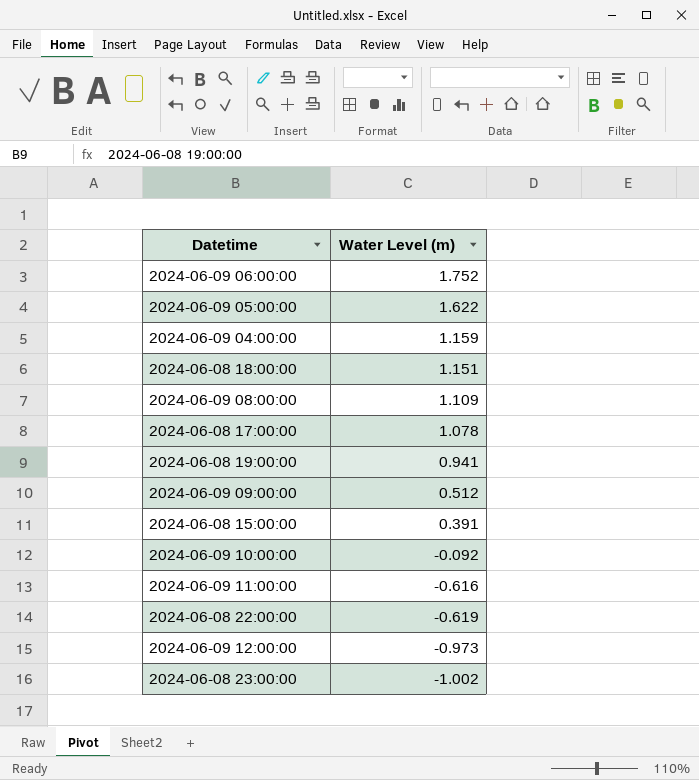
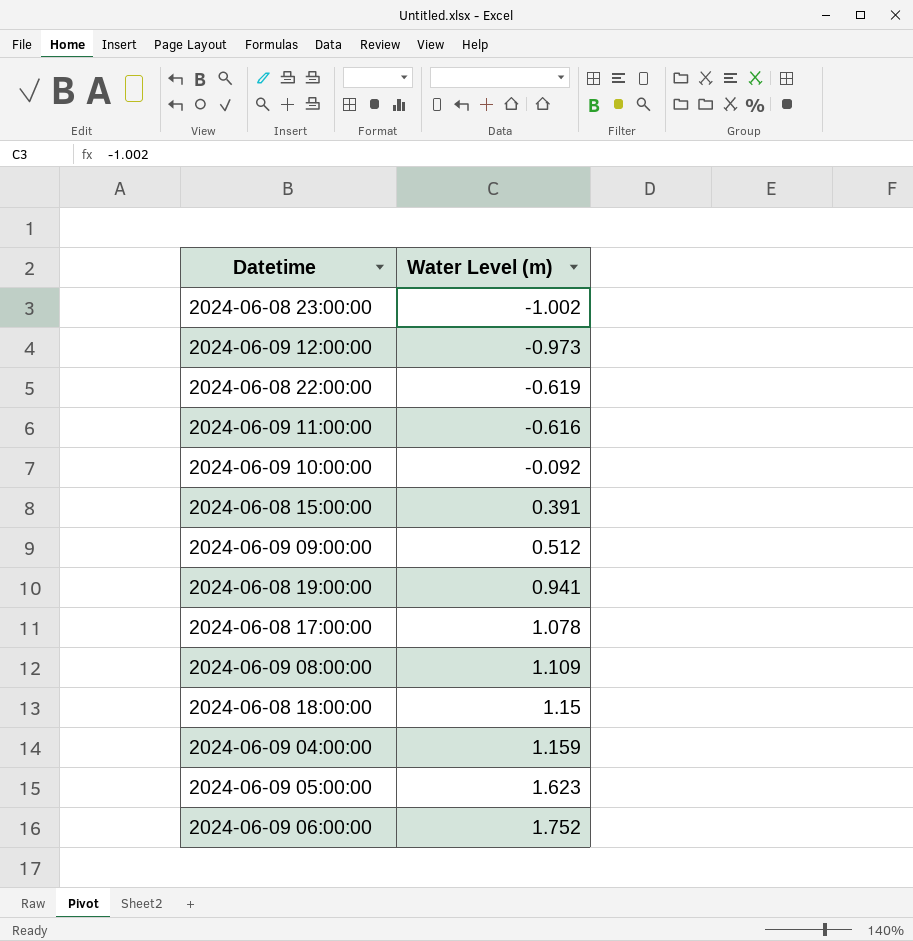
row order: Water Level (m) descending -> Water Level (m) ascending
2024-06-08 18:00:00 | Water Level (m): 1.151 -> 1.15
2024-06-09 05:00:00 | Water Level (m): 1.622 -> 1.623

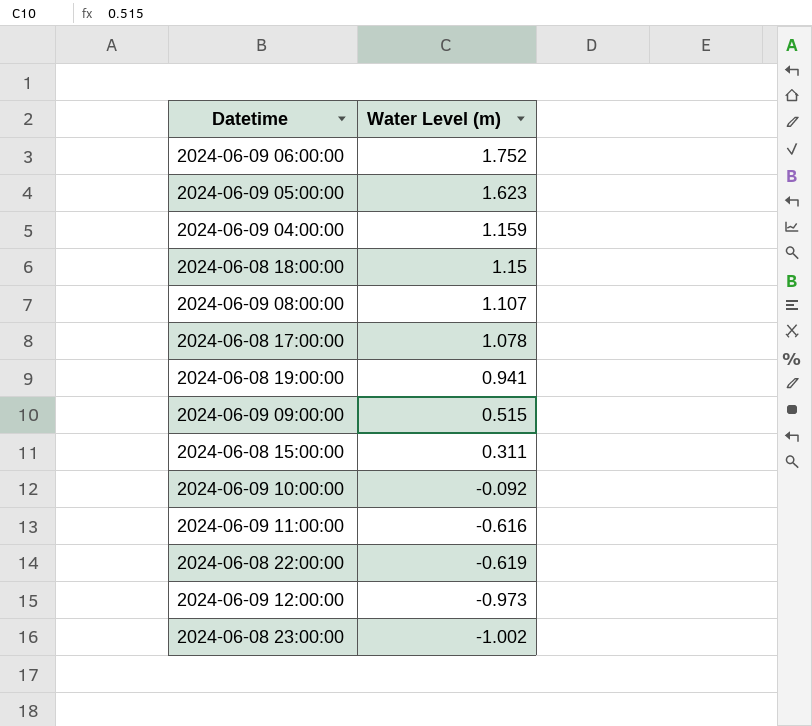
row order: Water Level (m) ascending -> Water Level (m) descending
2024-06-09 08:00:00 | Water Level (m): 1.109 -> 1.107
2024-06-09 09:00:00 | Water Level (m): 0.512 -> 0.515
2024-06-08 15:00:00 | Water Level (m): 0.391 -> 0.311

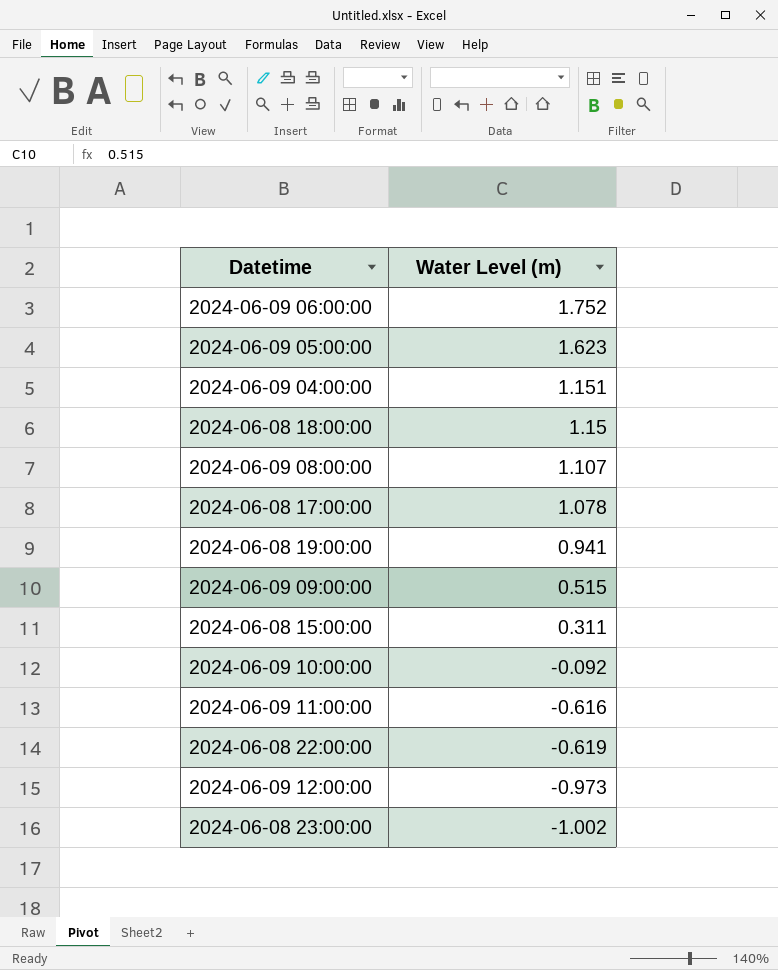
2024-06-09 04:00:00 | Water Level (m): 1.159 -> 1.151

